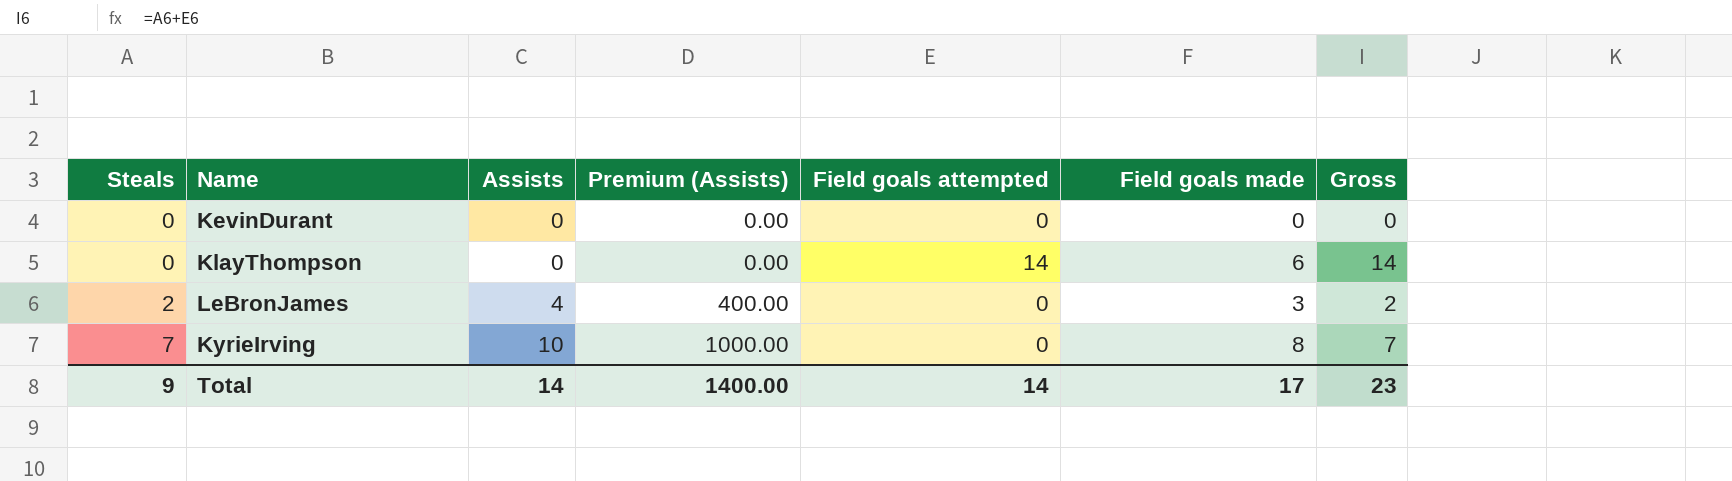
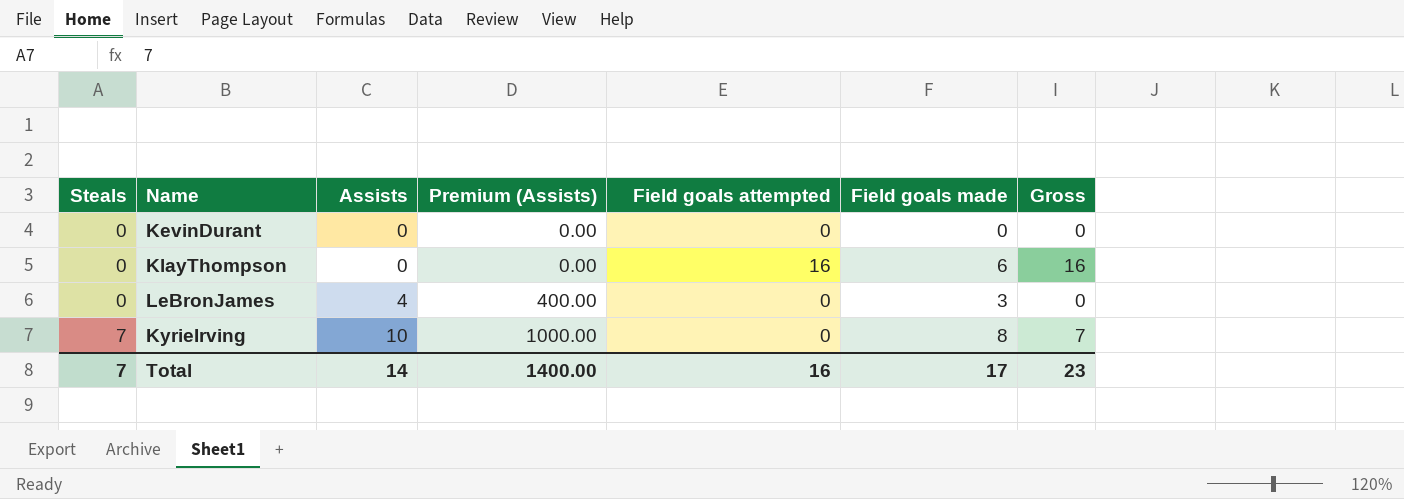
KlayThompson | Field goals attempted: 14 -> 16
KlayThompson | Gross: 14 -> 16
LeBronJames | Steals: 2 -> 0
LeBronJames | Gross: 2 -> 0
Total | Steals: 9 -> 7
Total | Field goals attempted: 14 -> 16

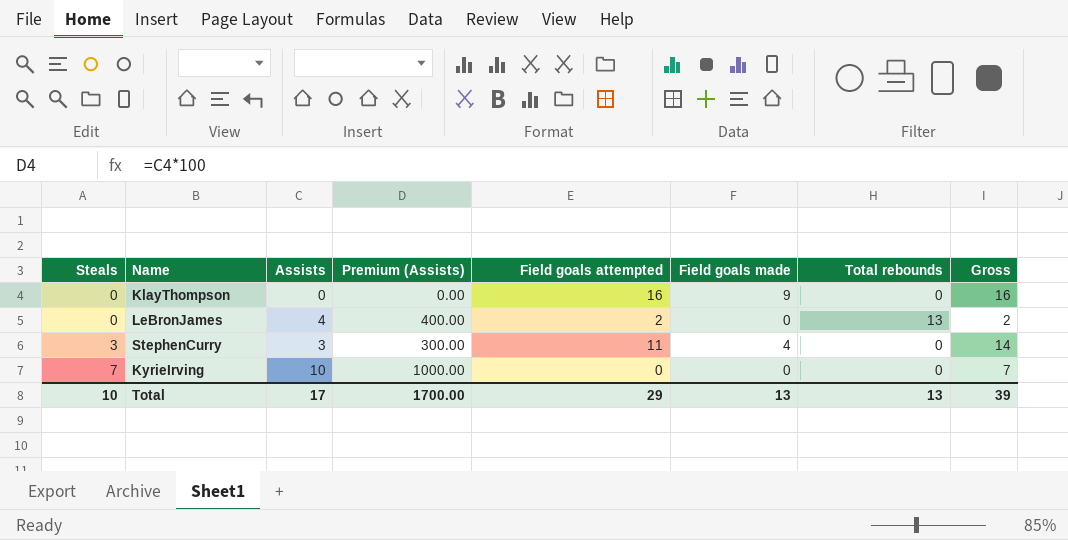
column Total rebounds | position: none -> 7
row KevinDurant: 0 | 0 | 0.00 | 0 | 0 | 0 -> none
KlayThompson | Field goals made: 6 -> 9
LeBronJames | Field goals attempted: 0 -> 2
LeBronJames | Field goals made: 3 -> 0
LeBronJames | Gross: 0 -> 2
row StephenCurry: none -> 3 | 3 | 300.00 | 11 | 4 | 0 | 14
KyrieIrving | Field goals made: 8 -> 0
Total | Steals: 7 -> 10
Total | Assists: 14 -> 17
Total | Premium (Assists): 1400.00 -> 1700.00
Total | Field goals attempted: 16 -> 29
Total | Field goals made: 17 -> 13
Total | Gross: 23 -> 39

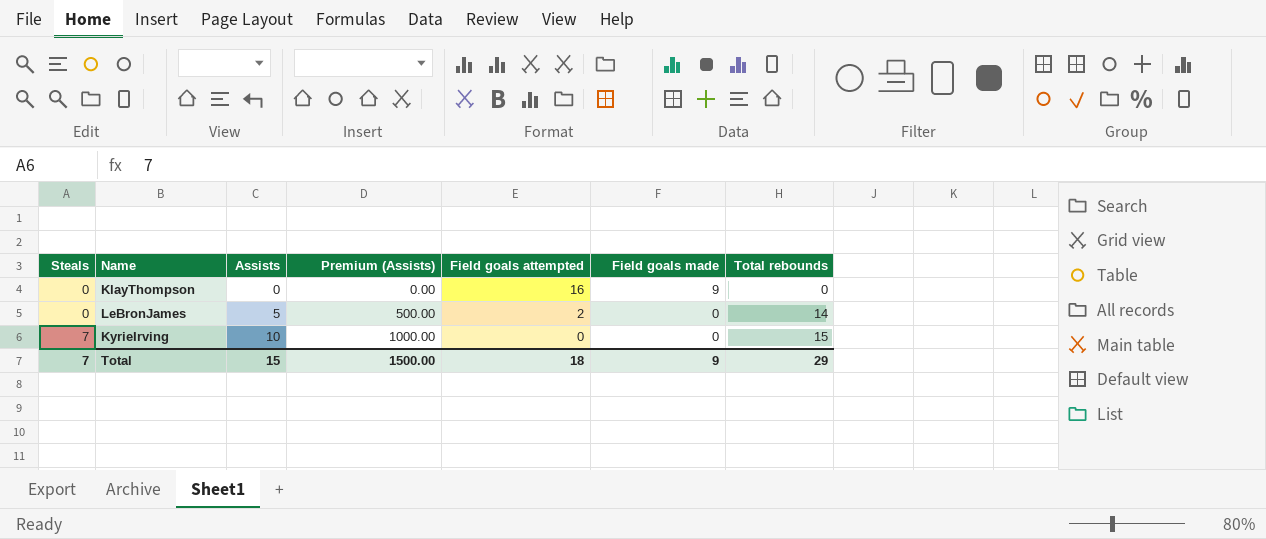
column Gross | formula: [Steals] + [Field goals attempted] -> none
row StephenCurry: 3 | 3 | 300.00 | 11 | 4 | 0 | 14 -> none
LeBronJames | Assists: 4 -> 5
LeBronJames | Premium (Assists): 400.00 -> 500.00
LeBronJames | Total rebounds: 13 -> 14
KyrieIrving | Total rebounds: 0 -> 15
Total | Steals: 10 -> 7
Total | Assists: 17 -> 15
Total | Premium (Assists): 1700.00 -> 1500.00
Total | Field goals attempted: 29 -> 18
Total | Field goals made: 13 -> 9
Total | Total rebounds: 13 -> 29

